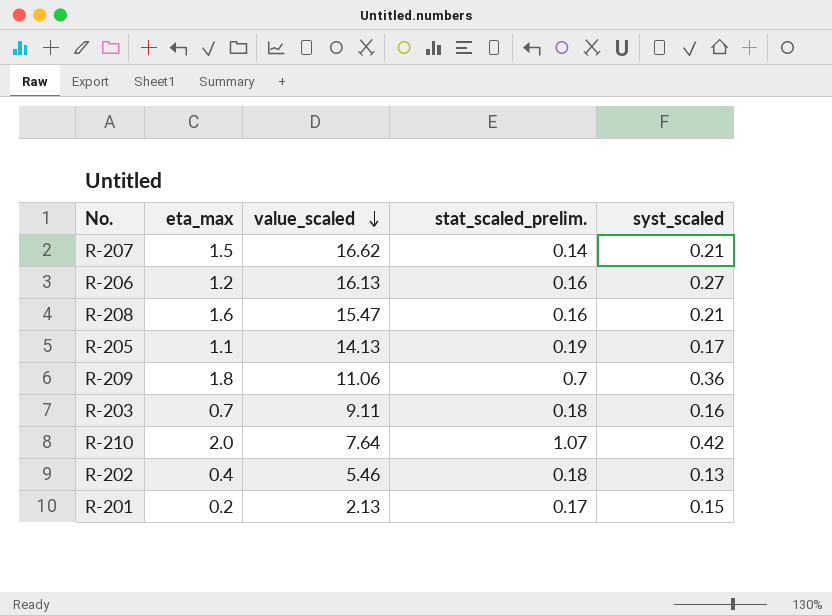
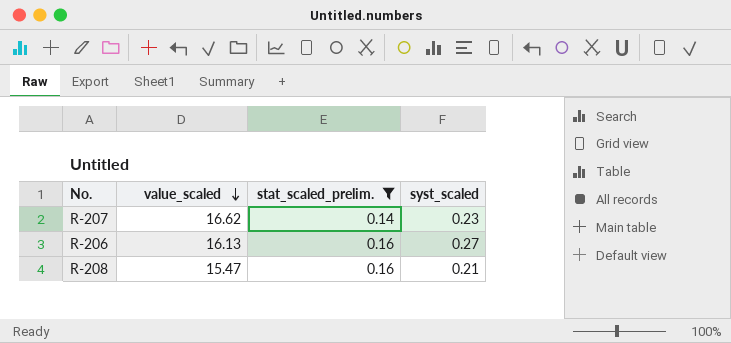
filter: none -> stat_scaled_prelim. <= 0.16
column eta_max | position: 2 -> none
R-207 | syst_scaled: 0.21 -> 0.23

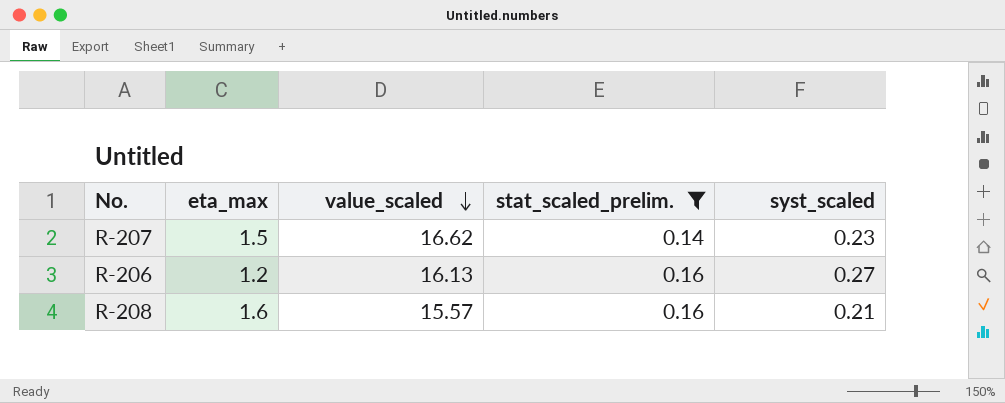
column eta_max | position: none -> 2
R-208 | value_scaled: 15.47 -> 15.57

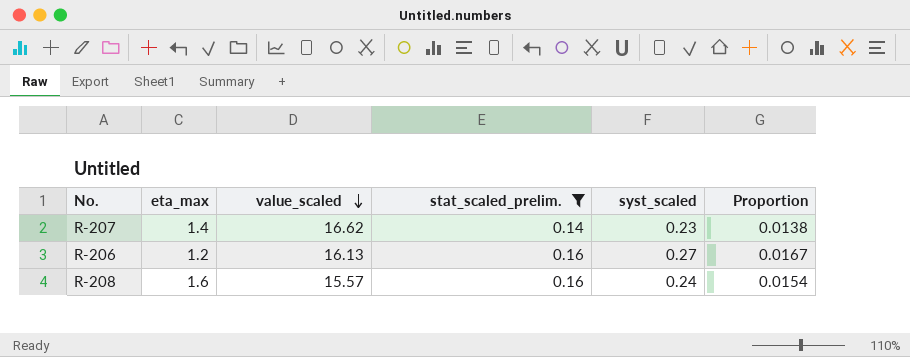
column Proportion | formula: none -> [syst_scaled] / [value_scaled]
R-207 | eta_max: 1.5 -> 1.4
R-208 | syst_scaled: 0.21 -> 0.24

